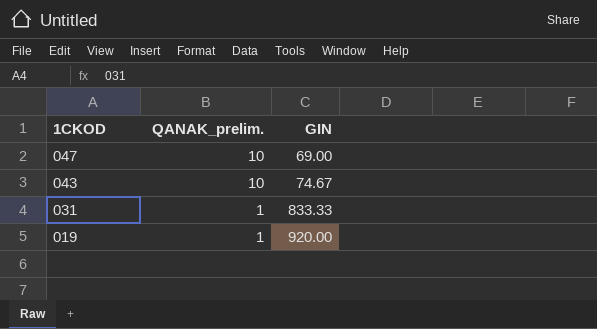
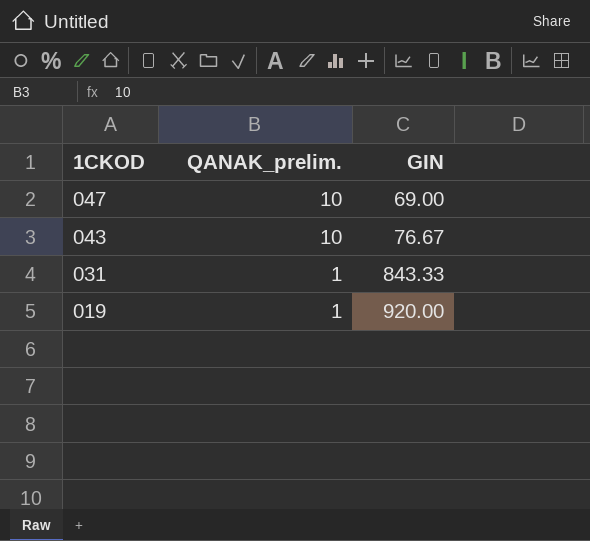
043 | GIN: 74.67 -> 76.67
031 | GIN: 833.33 -> 843.33

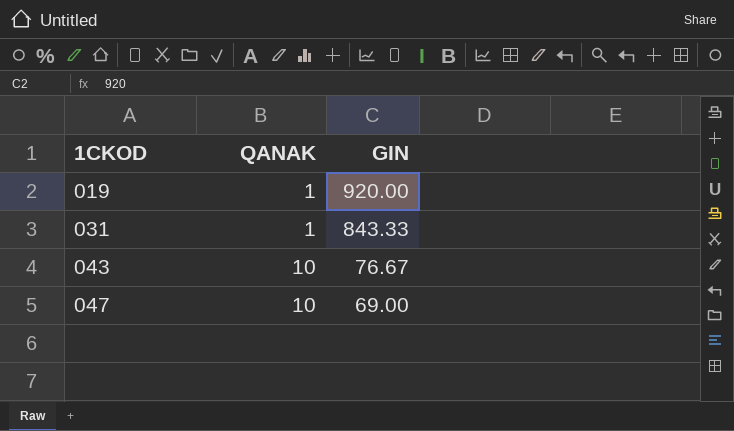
row order: 1CKOD descending -> 1CKOD ascending
column name: QANAK_prelim. -> QANAK

